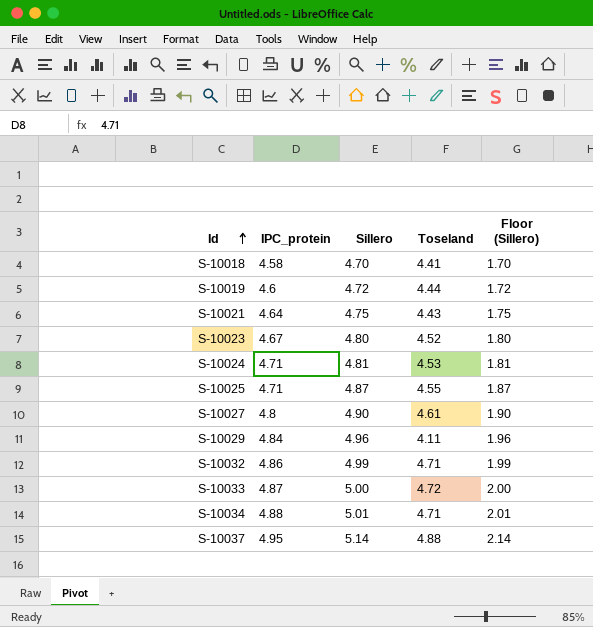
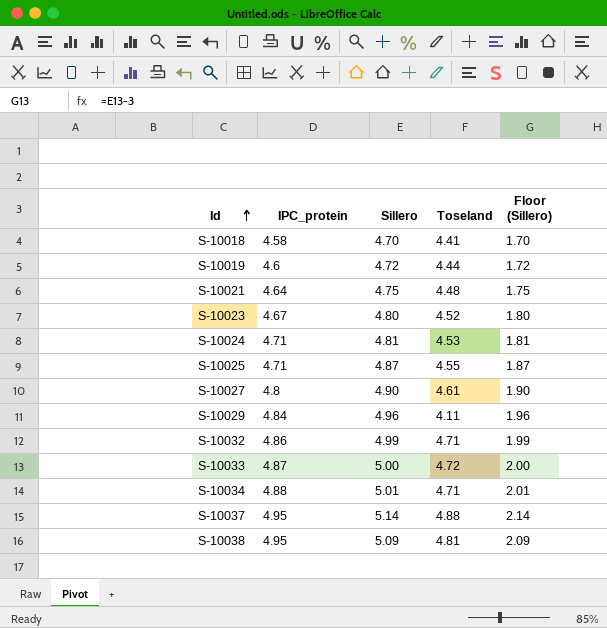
S-10021 | Toseland: 4.43 -> 4.48
row S-10038: none -> 4.95 | 5.09 | 4.81 | 2.09

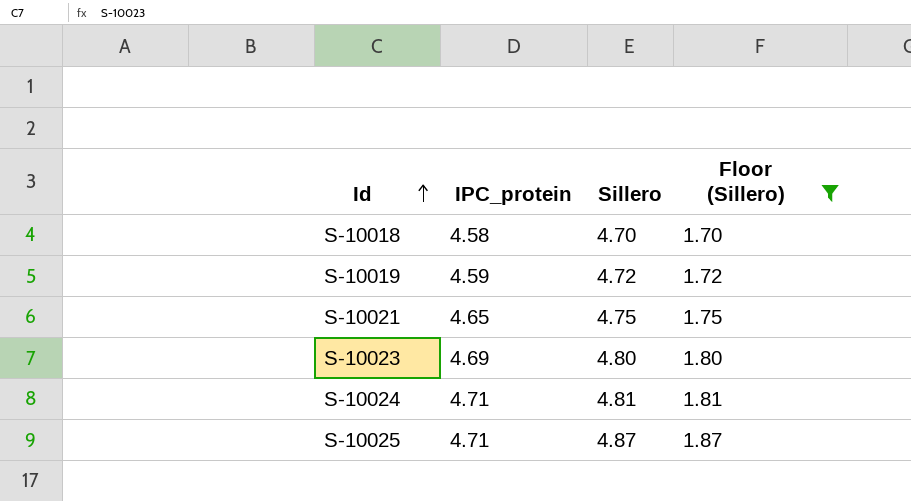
filter: none -> Floor (Sillero) <= 1.87
column Toseland | position: 4 -> none
S-10019 | IPC_protein: 4.6 -> 4.59
S-10021 | IPC_protein: 4.64 -> 4.65
S-10023 | IPC_protein: 4.67 -> 4.69

